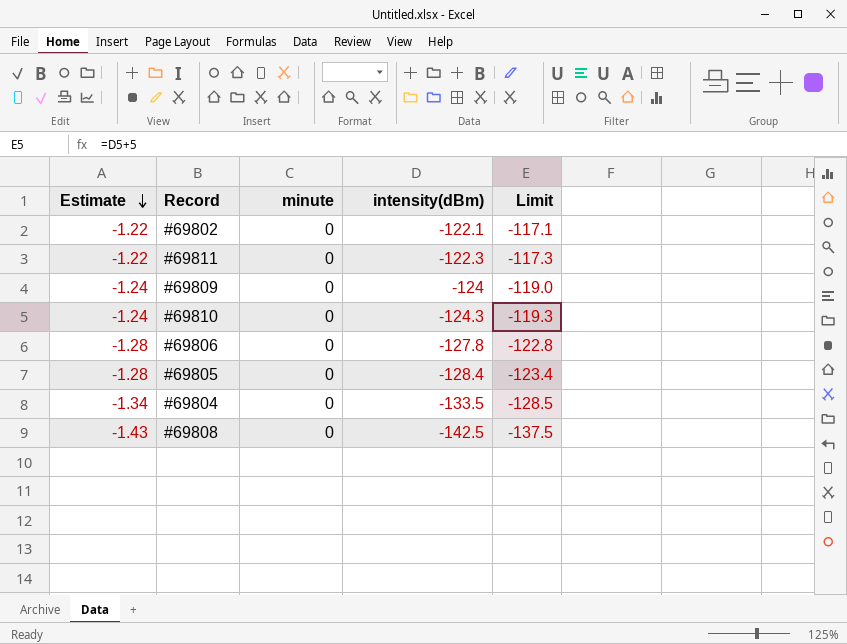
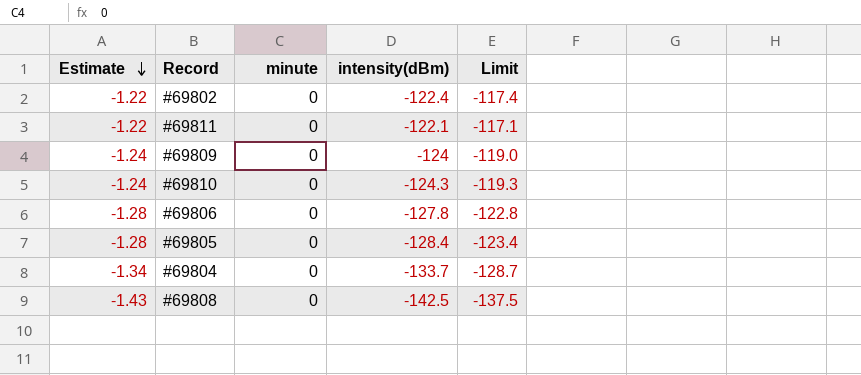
#69802 | intensity(dBm): -122.1 -> -122.4
#69802 | Limit: -117.1 -> -117.4
#69811 | intensity(dBm): -122.3 -> -122.1
#69811 | Limit: -117.3 -> -117.1
#69804 | intensity(dBm): -133.5 -> -133.7
#69804 | Limit: -128.5 -> -128.7

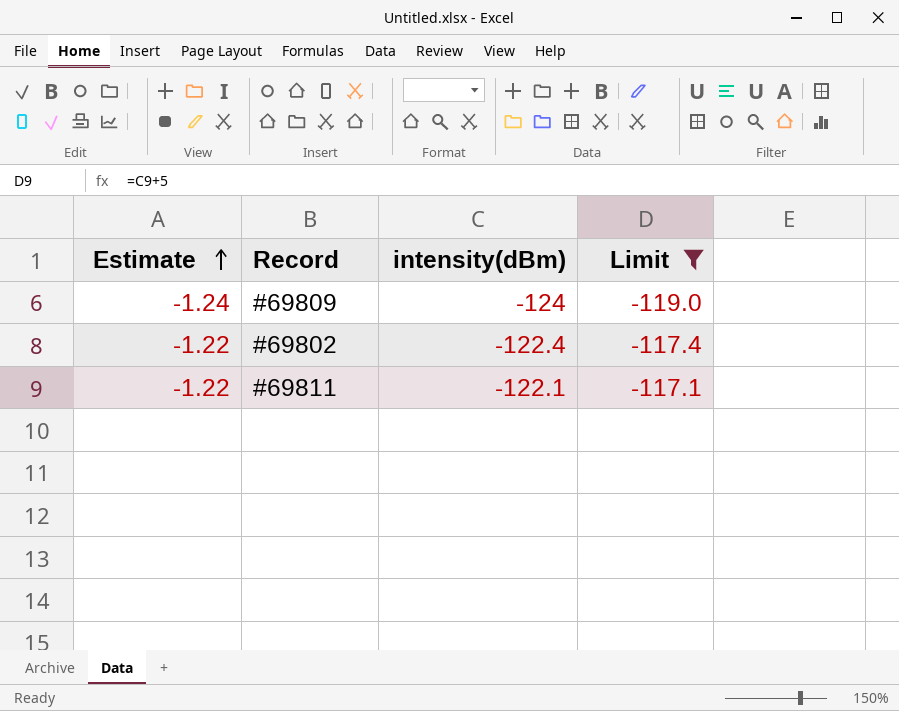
filter: none -> Limit >= -119.0
row order: Estimate descending -> Estimate ascending
column minute | position: 3 -> none

